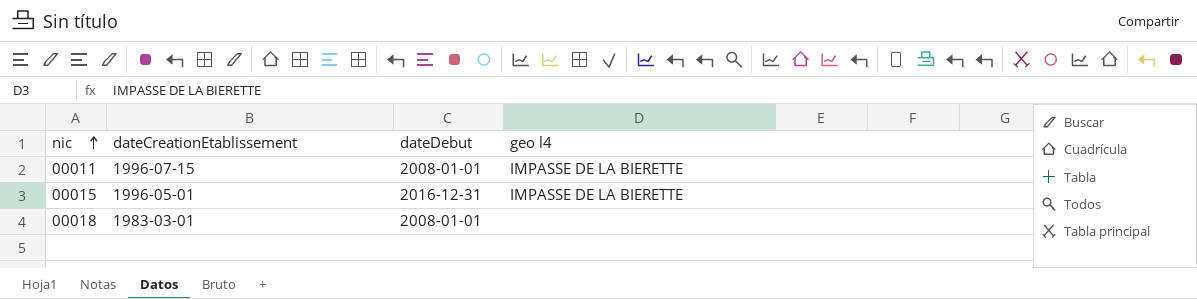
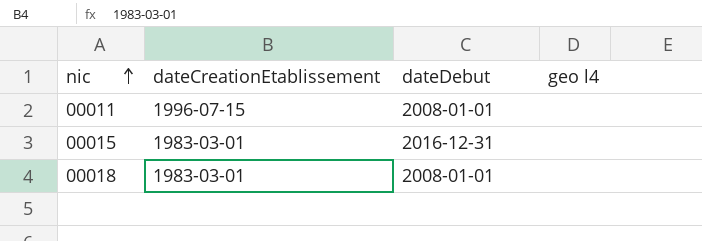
00011 | geo l4: IMPASSE DE LA BIERETTE -> none
00015 | dateCreationEtablissement: 1996-05-01 -> 1983-03-01
00015 | geo l4: IMPASSE DE LA BIERETTE -> none

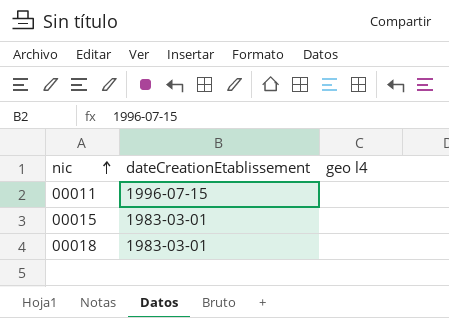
column dateDebut | position: 3 -> none

